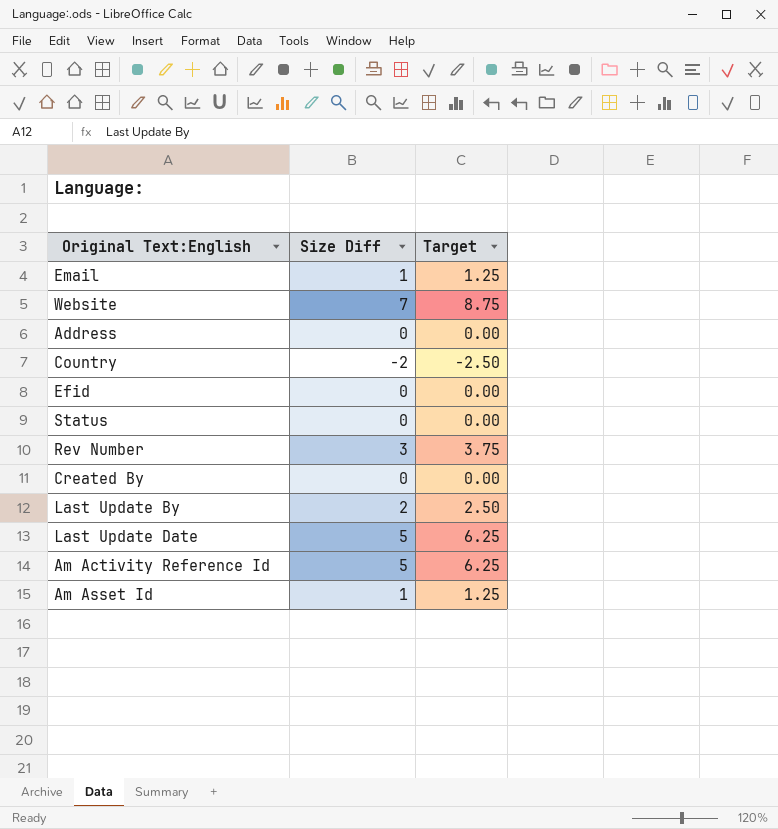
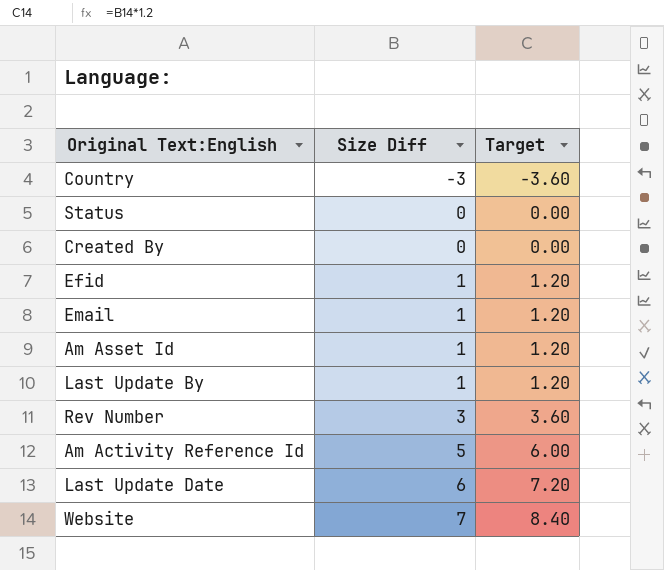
row order: none -> Size Diff ascending
column Target | formula: [Size Diff] * 1.25 -> [Size Diff] * 1.2
row Address: 0 | 0.00 -> none
Country | Size Diff: -2 -> -3
Efid | Size Diff: 0 -> 1
Last Update By | Size Diff: 2 -> 1
Last Update Date | Size Diff: 5 -> 6

